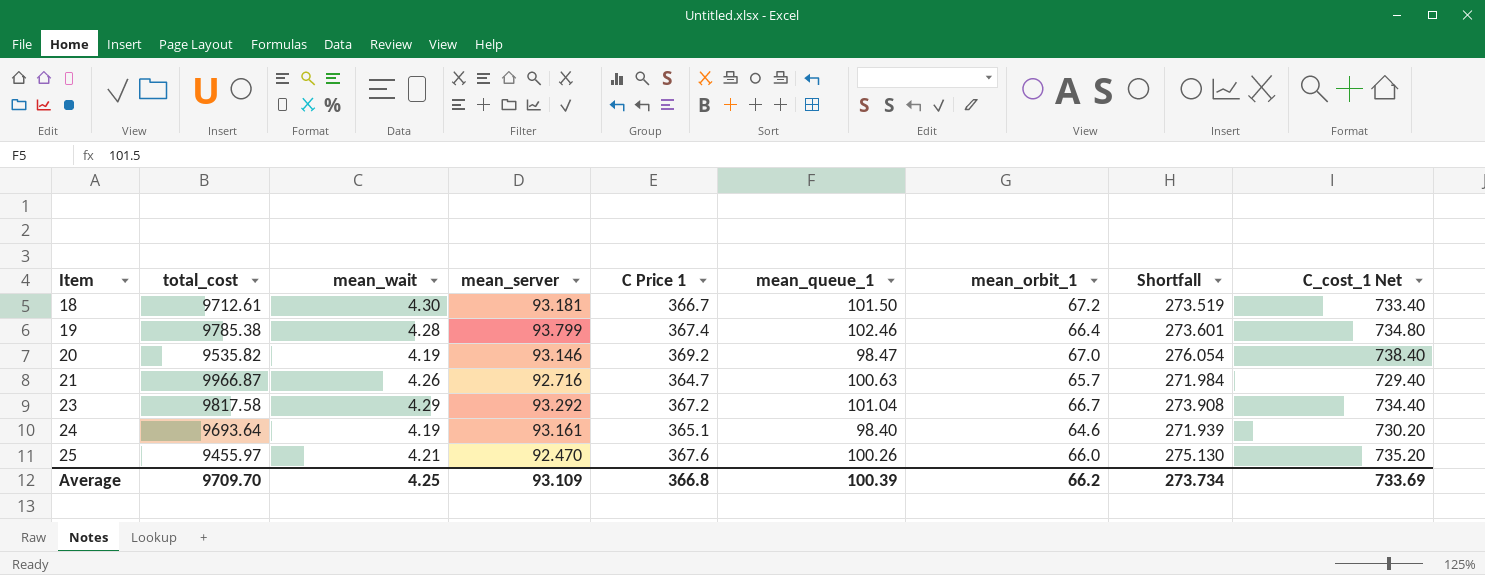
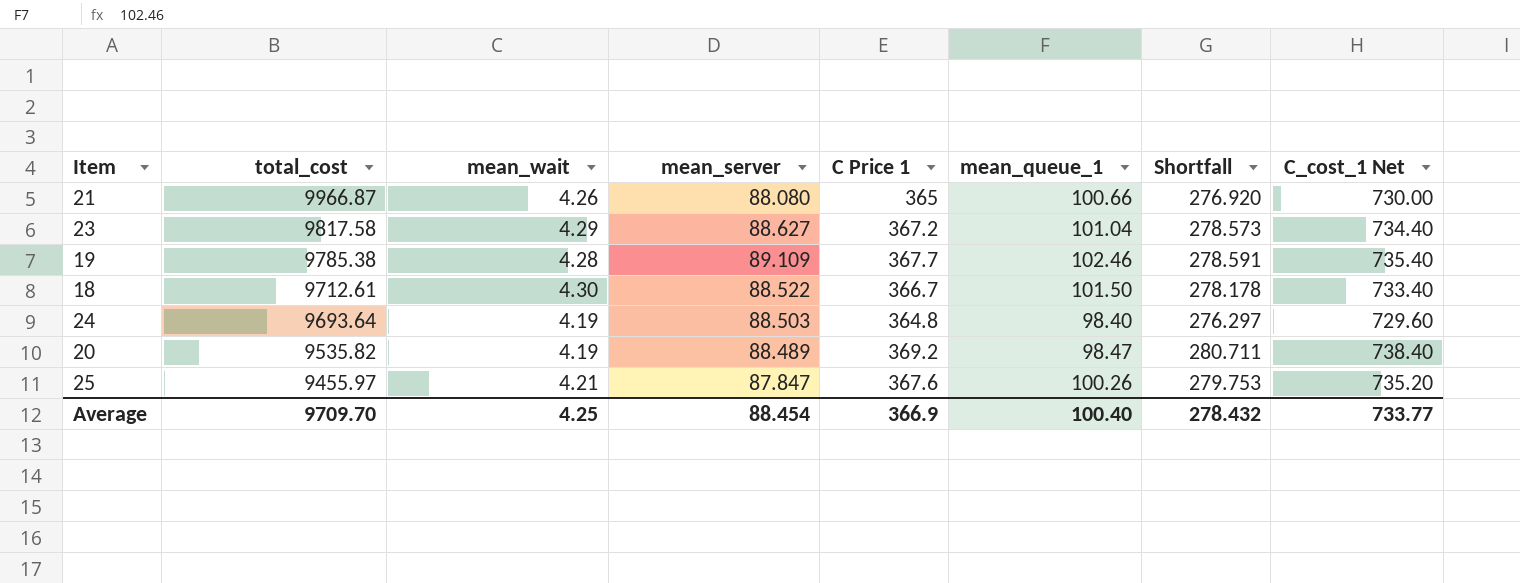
row order: Item ascending -> total_cost descending
column mean_orbit_1 | position: 7 -> none
21 | mean_server: 92.716 -> 88.080
21 | C Price 1: 364.7 -> 365
21 | mean_queue_1: 100.63 -> 100.66
21 | Shortfall: 271.984 -> 276.920
21 | C_cost_1 Net: 729.40 -> 730.00
23 | mean_server: 93.292 -> 88.627
23 | Shortfall: 273.908 -> 278.573
19 | mean_server: 93.799 -> 89.109
19 | C Price 1: 367.4 -> 367.7
19 | Shortfall: 273.601 -> 278.591
19 | C_cost_1 Net: 734.80 -> 735.40
18 | mean_server: 93.181 -> 88.522
18 | Shortfall: 273.519 -> 278.178
24 | mean_server: 93.161 -> 88.503
24 | C Price 1: 365.1 -> 364.8
24 | Shortfall: 271.939 -> 276.297
24 | C_cost_1 Net: 730.20 -> 729.60
20 | mean_server: 93.146 -> 88.489
20 | Shortfall: 276.054 -> 280.711
25 | mean_server: 92.470 -> 87.847
25 | Shortfall: 275.130 -> 279.753
Average | mean_server: 93.109 -> 88.454
Average | C Price 1: 366.8 -> 366.9
Average | mean_queue_1: 100.39 -> 100.40
Average | Shortfall: 273.734 -> 278.432
Average | C_cost_1 Net: 733.69 -> 733.77

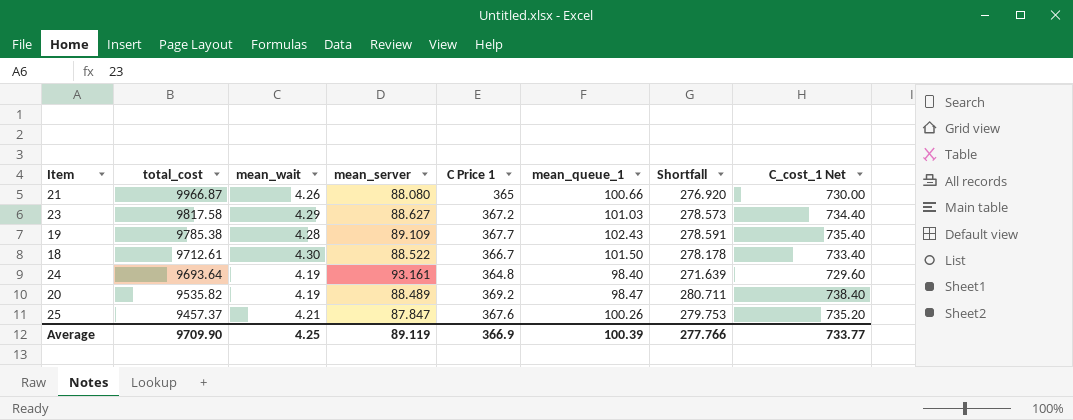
23 | mean_queue_1: 101.04 -> 101.03
19 | mean_queue_1: 102.46 -> 102.43
24 | mean_server: 88.503 -> 93.161
24 | Shortfall: 276.297 -> 271.639
25 | total_cost: 9455.97 -> 9457.37
Average | total_cost: 9709.70 -> 9709.90
Average | mean_server: 88.454 -> 89.119
Average | mean_queue_1: 100.40 -> 100.39
Average | Shortfall: 278.432 -> 277.766

